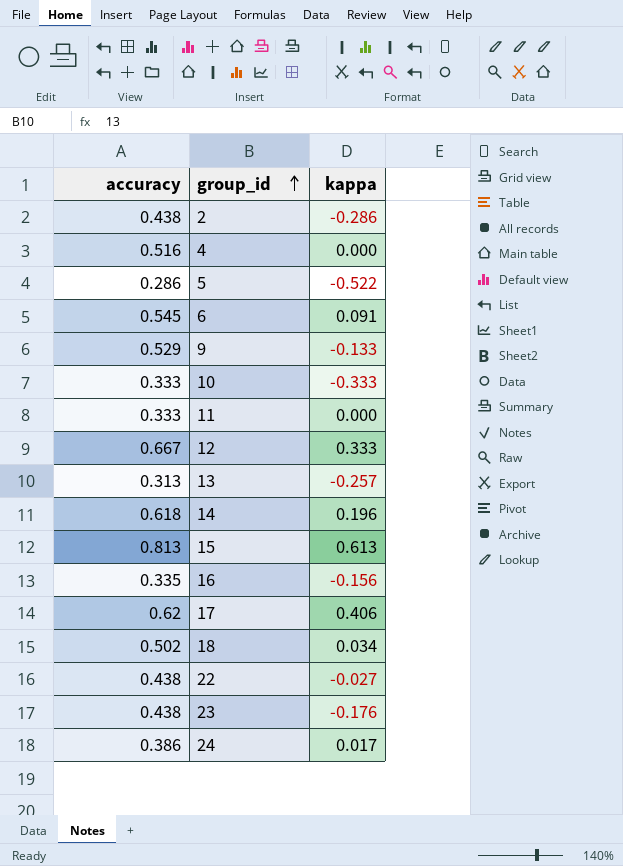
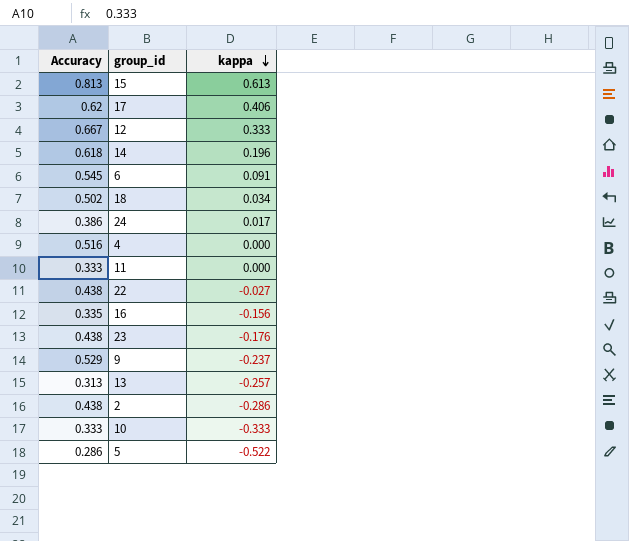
row order: group_id ascending -> kappa descending
column name: accuracy -> Accuracy
9 | kappa: -0.133 -> -0.237

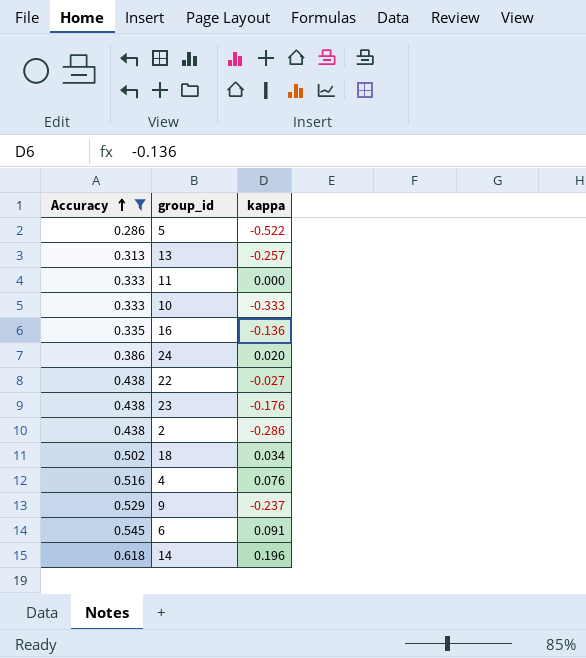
filter: none -> Accuracy <= 0.618
row order: kappa descending -> Accuracy ascending
16 | kappa: -0.156 -> -0.136
24 | kappa: 0.017 -> 0.020
4 | kappa: 0.000 -> 0.076

